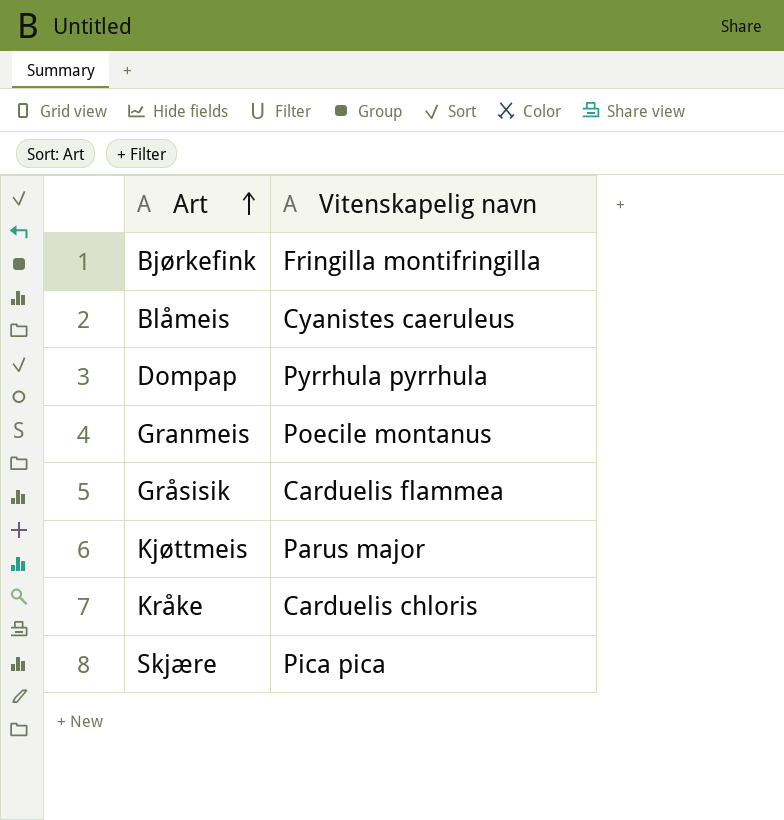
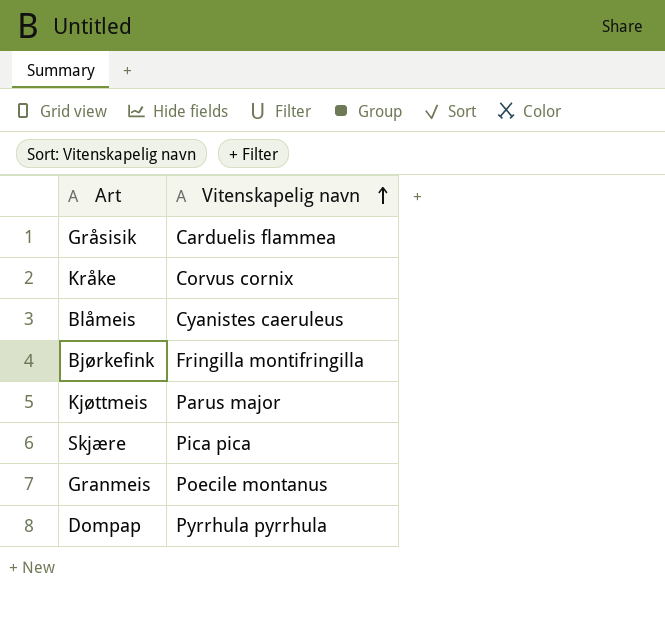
row order: Art ascending -> Vitenskapelig navn ascending
Kråke | Vitenskapelig navn: Carduelis chloris -> Corvus cornix

